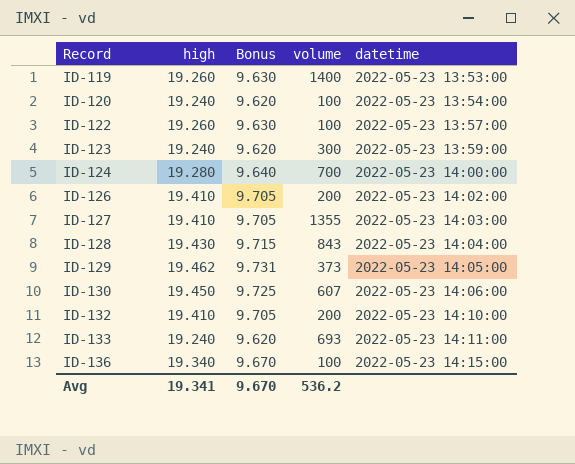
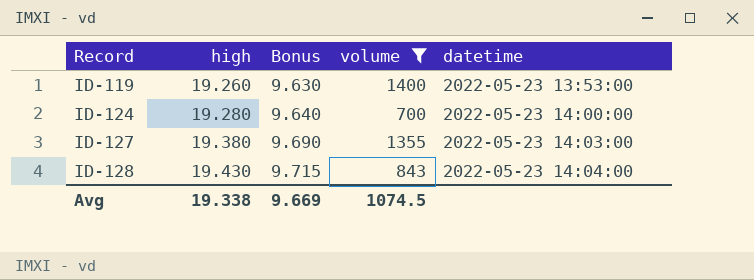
filter: none -> volume >= 700
ID-127 | high: 19.410 -> 19.380
ID-127 | Bonus: 9.705 -> 9.690
Avg | high: 19.341 -> 19.338
Avg | Bonus: 9.670 -> 9.669
Avg | volume: 536.2 -> 1074.5

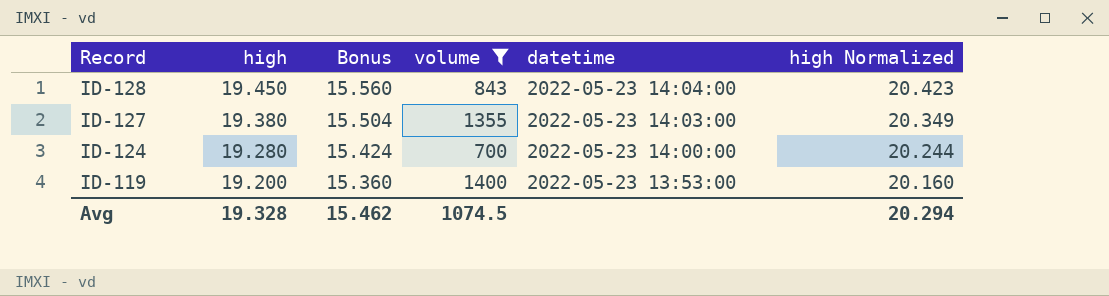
row order: Record ascending -> Record descending
column Bonus | formula: [high] * 0.5 -> [high] * 0.8
column high Normalized | formula: none -> [high] * 1.05
ID-128 | high: 19.430 -> 19.450
ID-119 | high: 19.260 -> 19.200
Avg | high: 19.338 -> 19.328
Avg | Bonus: 9.669 -> 15.462

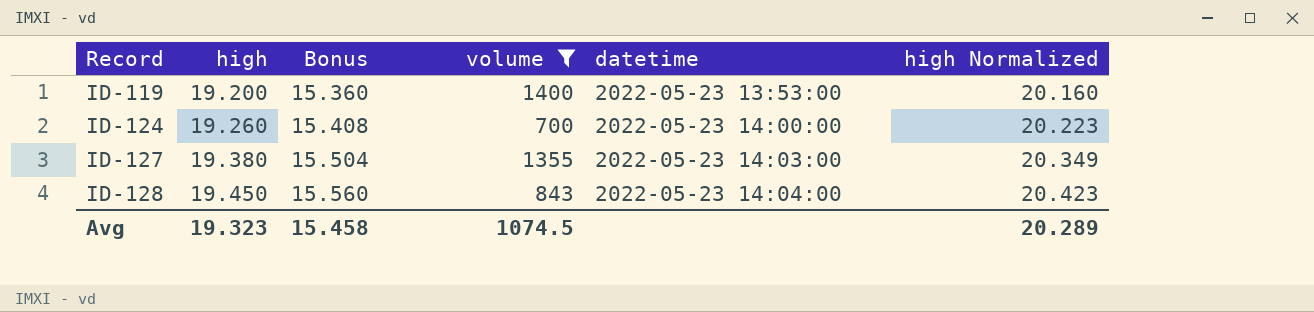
row order: Record descending -> Record ascending
ID-124 | high: 19.280 -> 19.260
ID-124 | Bonus: 15.424 -> 15.408
ID-124 | high Normalized: 20.244 -> 20.223
Avg | high: 19.328 -> 19.323
Avg | Bonus: 15.462 -> 15.458
Avg | high Normalized: 20.294 -> 20.289

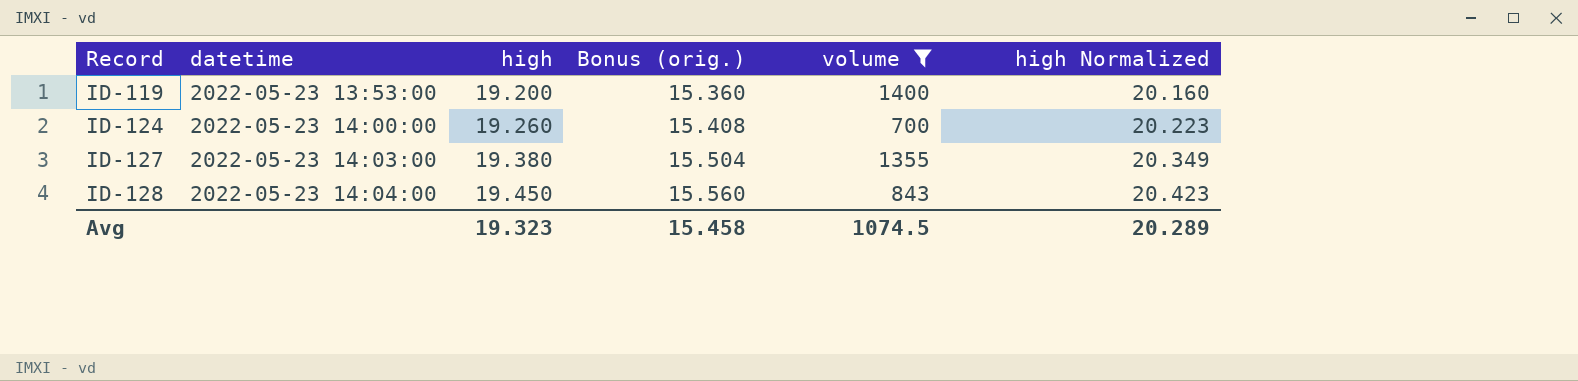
column datetime | position: 5 -> 2
column name: Bonus -> Bonus (orig.)

